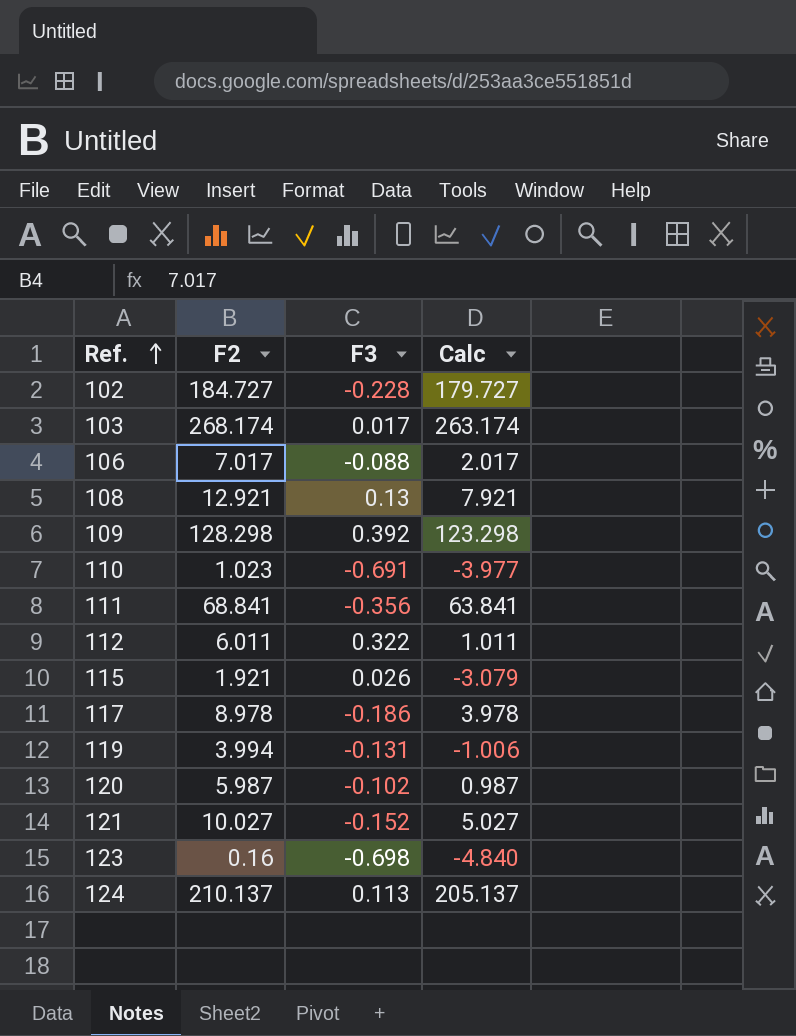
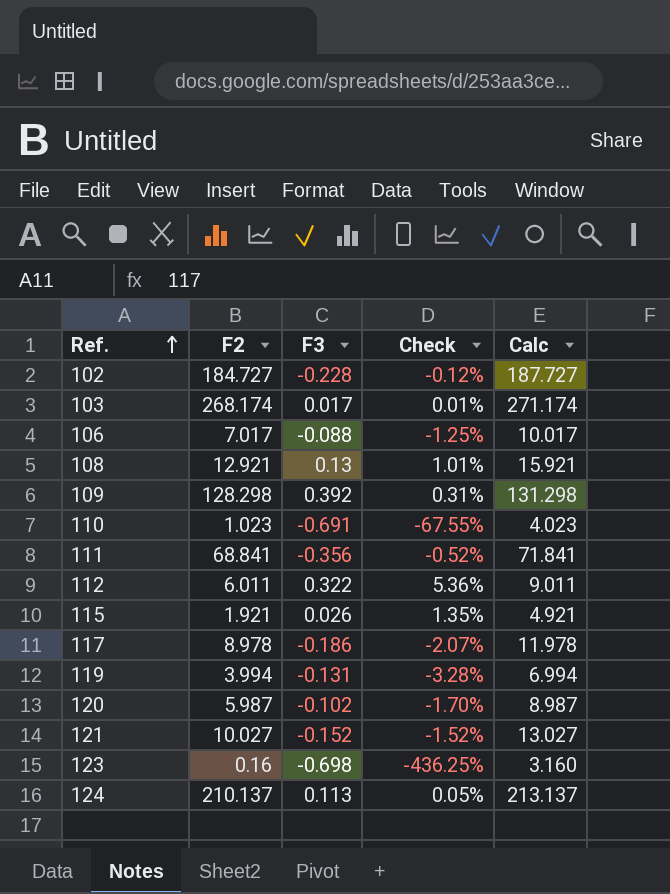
column Check | formula: none -> [F3] / [F2]
column Calc | formula: [F2] - 5 -> [F2] + 3

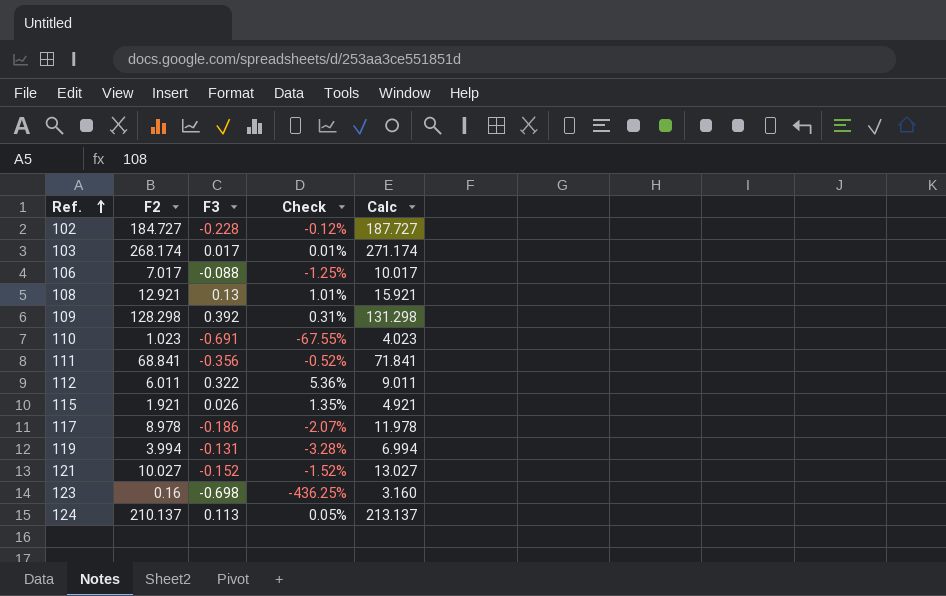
row 120: 5.987 | -0.102 | -1.70% | 8.987 -> none

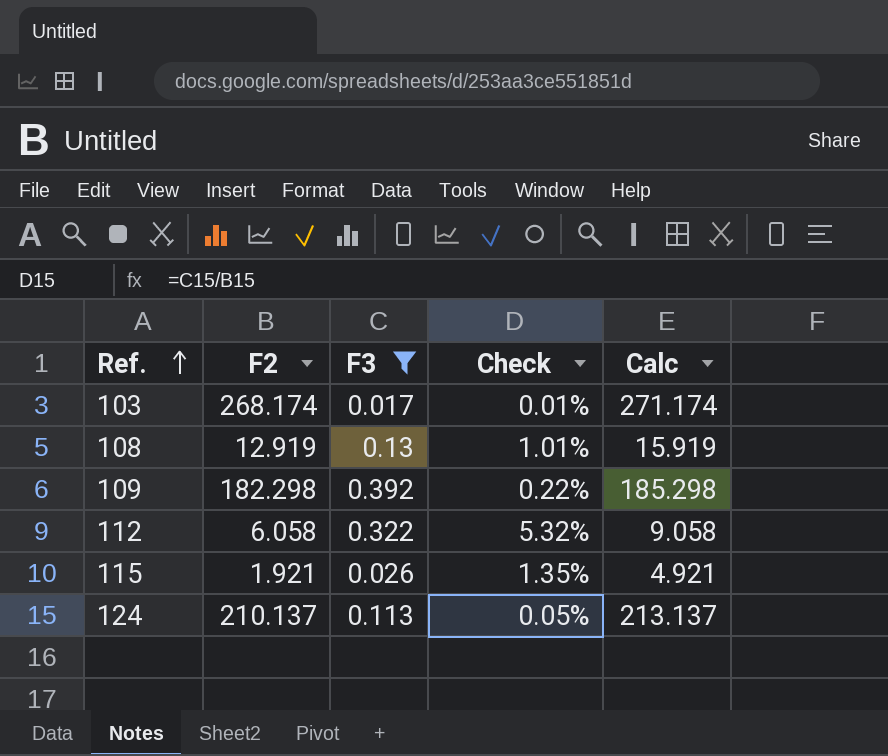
filter: none -> F3 >= 0.017
108 | F2: 12.921 -> 12.919
108 | Calc: 15.921 -> 15.919
109 | F2: 128.298 -> 182.298
109 | Check: 0.31% -> 0.22%
109 | Calc: 131.298 -> 185.298
112 | F2: 6.011 -> 6.058
112 | Check: 5.36% -> 5.32%
112 | Calc: 9.011 -> 9.058

